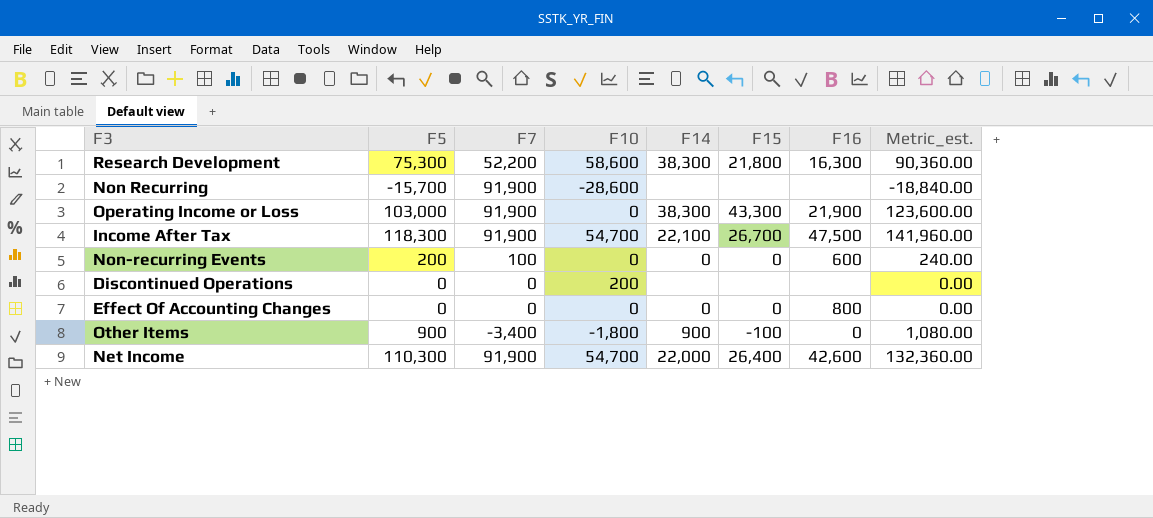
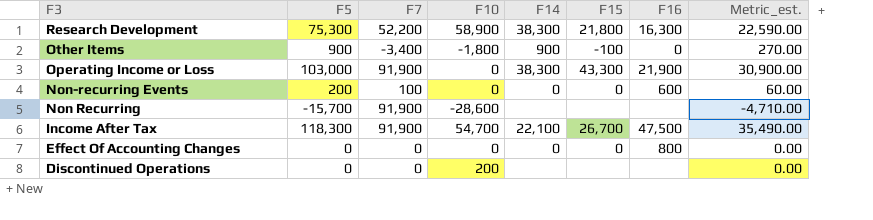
row order: none -> F3 descending
column Metric_est. | formula: [F5] * 1.2 -> [F5] * 0.3
row Net Income: 110,300 | 91,900 | 54,700 | 22,000 | 26,400 | 42,600 | 132,360.00 -> none
Research Development | F10: 58,600 -> 58,900

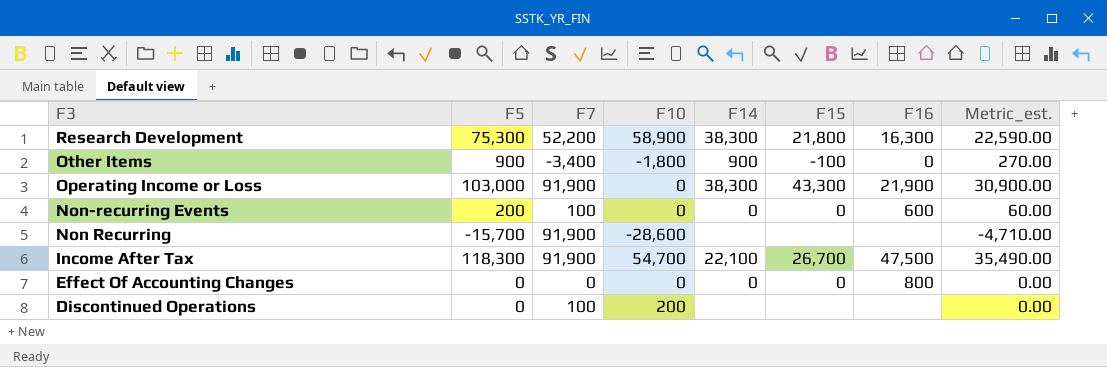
Discontinued Operations | F7: 0 -> 100

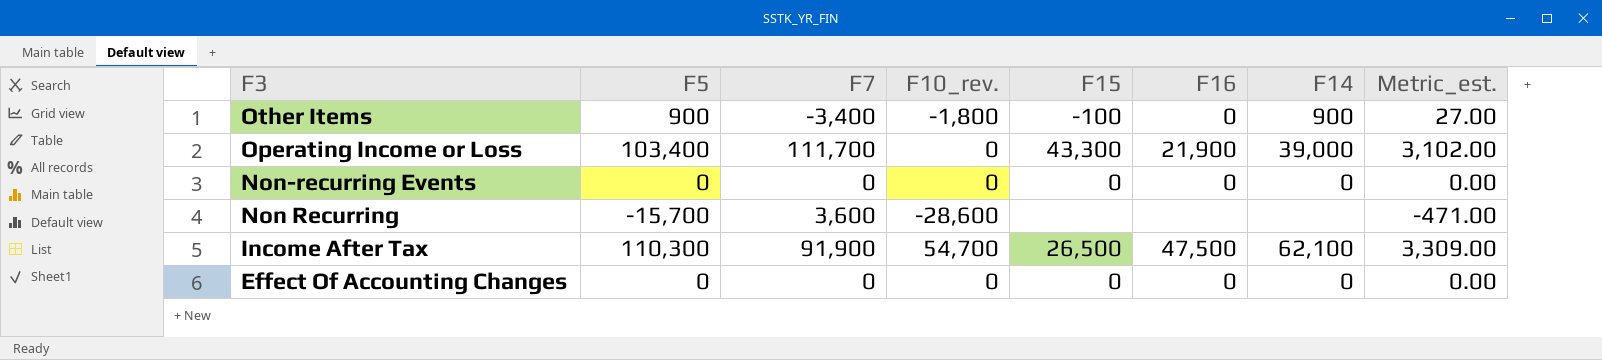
column name: F10 -> F10_rev.
column F14 | position: 5 -> 7
column Metric_est. | formula: [F5] * 0.3 -> [F5] * 0.03
row Research Development: 75,300 | 52,200 | 58,900 | 38,300 | 21,800 | 16,300 | 22,590.00 -> none
row Discontinued Operations: 0 | 100 | 200 | none | none | none | 0.00 -> none
Operating Income or Loss | F5: 103,000 -> 103,400
Operating Income or Loss | F7: 91,900 -> 111,700
Operating Income or Loss | F14: 38,300 -> 39,000
Non-recurring Events | F5: 200 -> 0
Non-recurring Events | F7: 100 -> 0
Non-recurring Events | F16: 600 -> 0
Non Recurring | F7: 91,900 -> 3,600
Income After Tax | F5: 118,300 -> 110,300
Income After Tax | F15: 26,700 -> 26,500
Income After Tax | F14: 22,100 -> 62,100
Effect Of Accounting Changes | F16: 800 -> 0

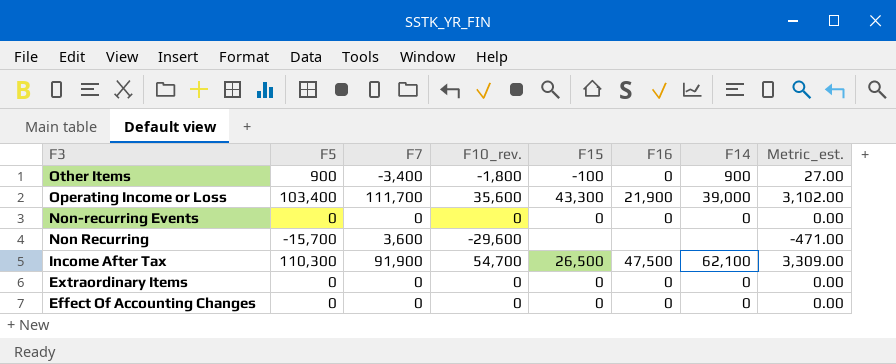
Operating Income or Loss | F10_rev.: 0 -> 35,600
Non Recurring | F10_rev.: -28,600 -> -29,600
row Extraordinary Items: none -> 0 | 0 | 0 | 0 | 0 | 0 | 0.00

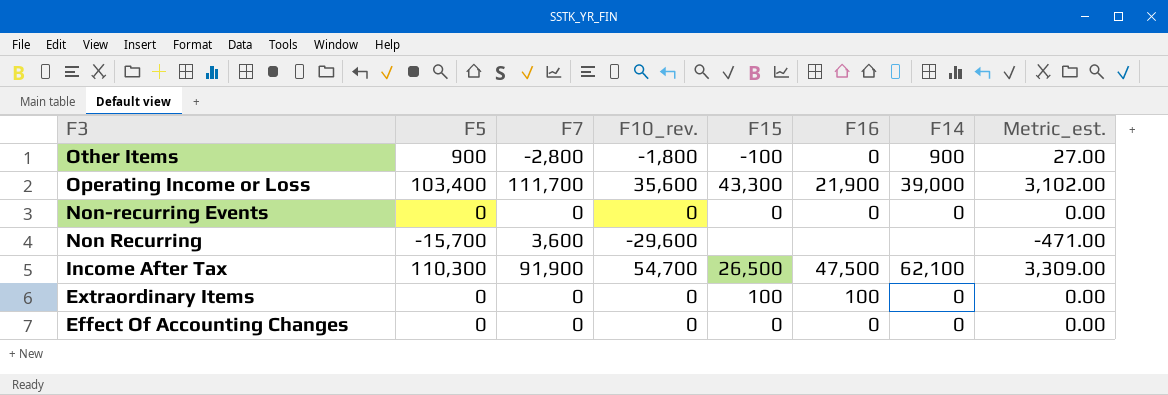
Other Items | F7: -3,400 -> -2,800
Extraordinary Items | F15: 0 -> 100
Extraordinary Items | F16: 0 -> 100

